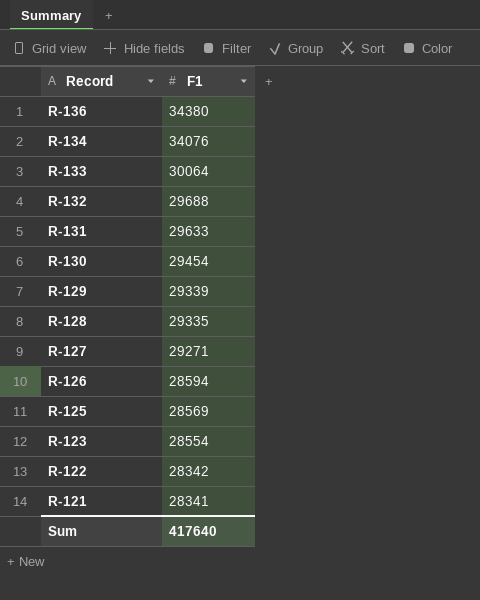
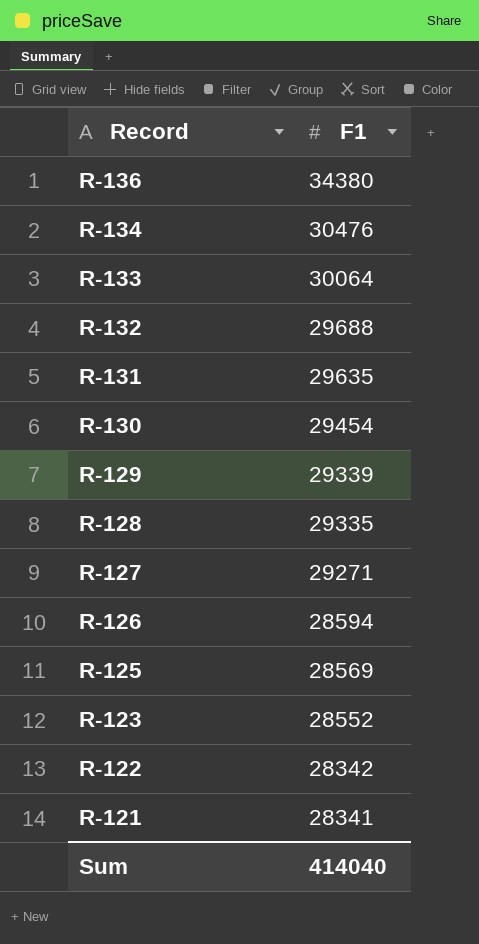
R-134 | F1: 34076 -> 30476
R-131 | F1: 29633 -> 29635
R-123 | F1: 28554 -> 28552
Sum | F1: 417640 -> 414040

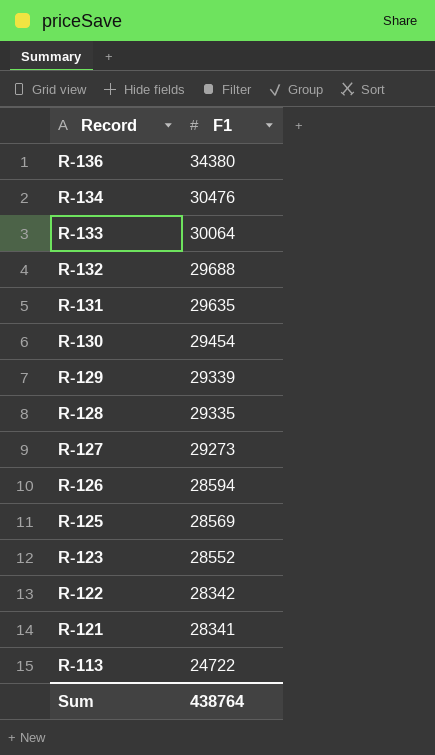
R-127 | F1: 29271 -> 29273
row R-113: none -> 24722
Sum | F1: 414040 -> 438764

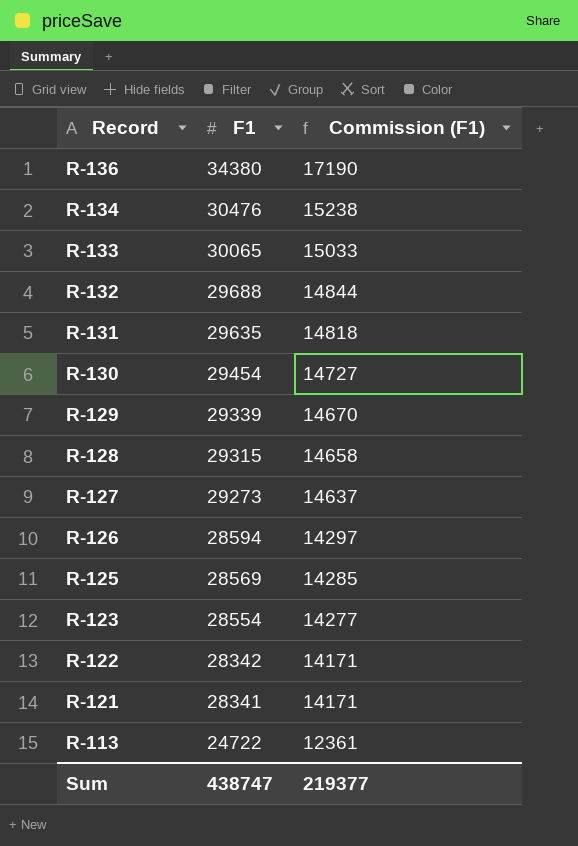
column Commission (F1) | formula: none -> [F1] * 0.5
R-133 | F1: 30064 -> 30065
R-128 | F1: 29335 -> 29315
R-123 | F1: 28552 -> 28554
Sum | F1: 438764 -> 438747

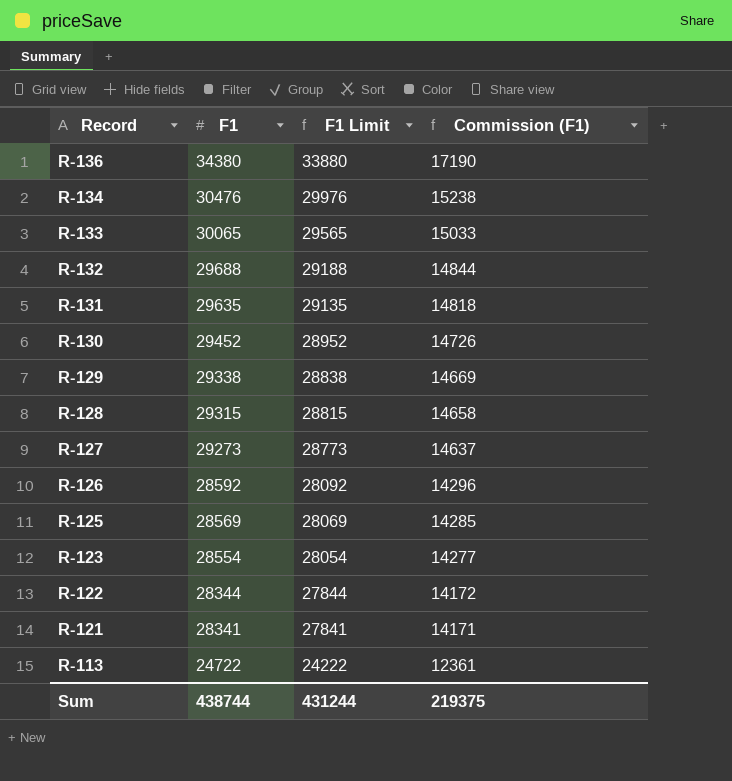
column F1 Limit | formula: none -> [F1] - 500
R-130 | F1: 29454 -> 29452
R-130 | Commission (F1): 14727 -> 14726
R-129 | F1: 29339 -> 29338
R-129 | Commission (F1): 14670 -> 14669
R-126 | F1: 28594 -> 28592
R-126 | Commission (F1): 14297 -> 14296
R-122 | F1: 28342 -> 28344
R-122 | Commission (F1): 14171 -> 14172
Sum | F1: 438747 -> 438744
Sum | Commission (F1): 219377 -> 219375

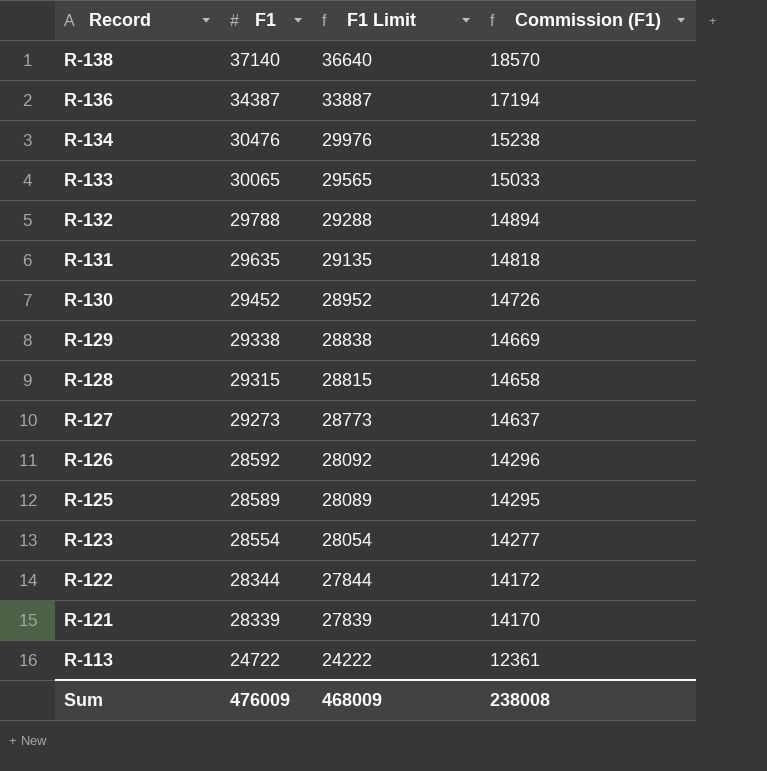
row R-138: none -> 37140 | 36640 | 18570
R-136 | F1: 34380 -> 34387
R-136 | F1 Limit: 33880 -> 33887
R-136 | Commission (F1): 17190 -> 17194
R-132 | F1: 29688 -> 29788
R-132 | F1 Limit: 29188 -> 29288
R-132 | Commission (F1): 14844 -> 14894
R-125 | F1: 28569 -> 28589
R-125 | F1 Limit: 28069 -> 28089
R-125 | Commission (F1): 14285 -> 14295
R-121 | F1: 28341 -> 28339
R-121 | F1 Limit: 27841 -> 27839
R-121 | Commission (F1): 14171 -> 14170
Sum | F1: 438744 -> 476009
Sum | F1 Limit: 431244 -> 468009
Sum | Commission (F1): 219375 -> 238008

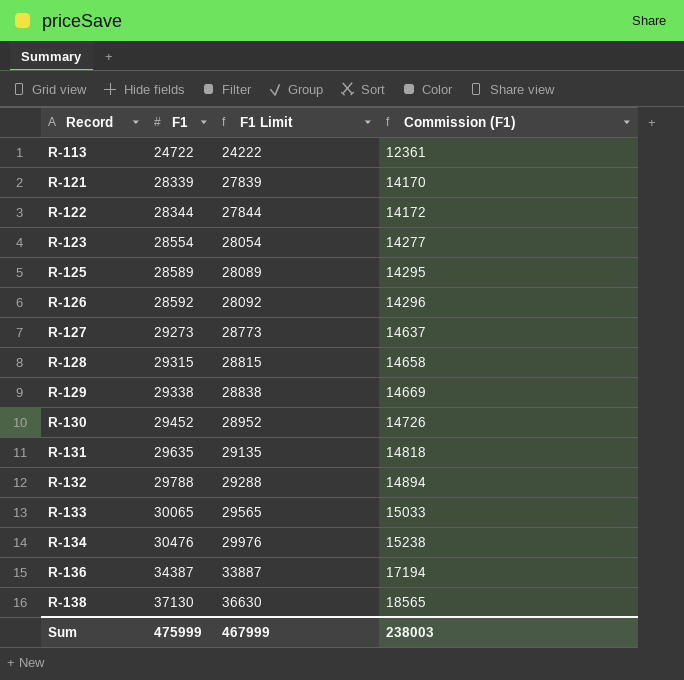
row order: Record descending -> Record ascending
R-138 | F1: 37140 -> 37130
R-138 | F1 Limit: 36640 -> 36630
R-138 | Commission (F1): 18570 -> 18565
Sum | F1: 476009 -> 475999
Sum | F1 Limit: 468009 -> 467999
Sum | Commission (F1): 238008 -> 238003

